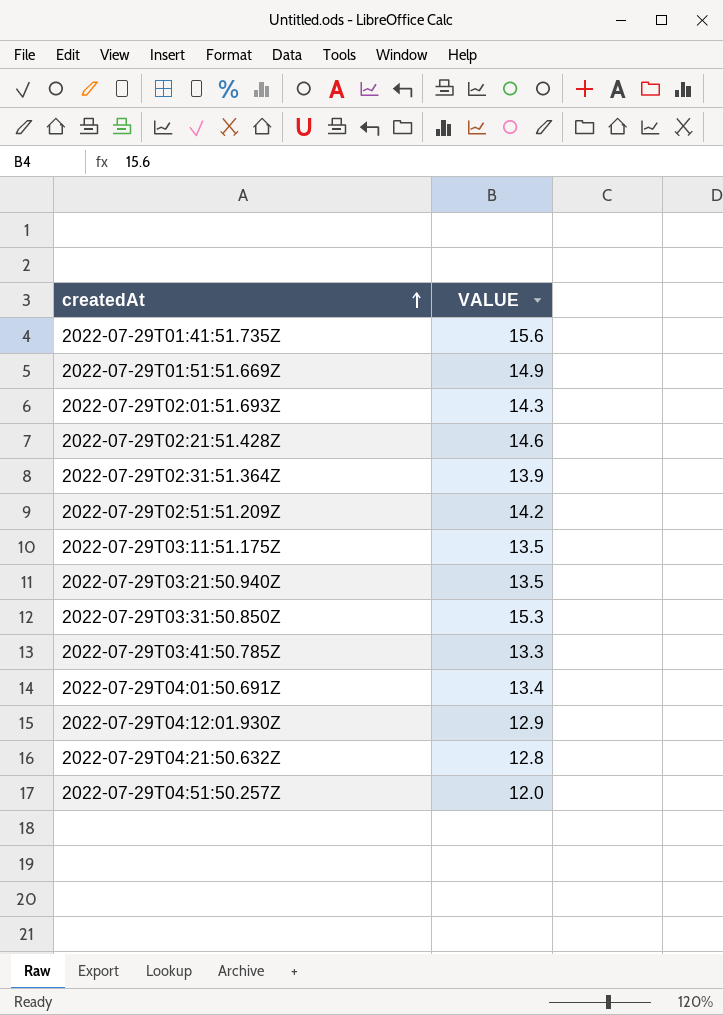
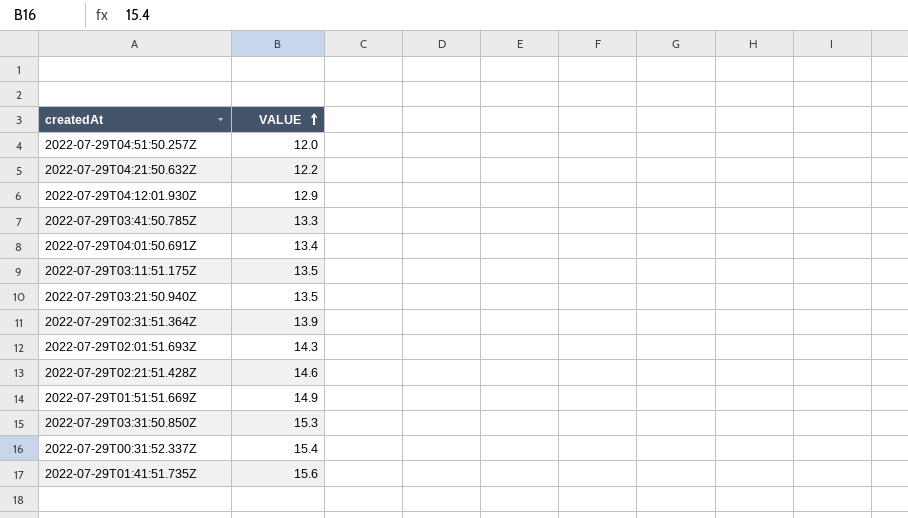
row order: createdAt ascending -> VALUE ascending
row 2022-07-29T02:51:51.209Z: 14.2 -> none
2022-07-29T04:21:50.632Z | VALUE: 12.8 -> 12.2
row 2022-07-29T00:31:52.337Z: none -> 15.4

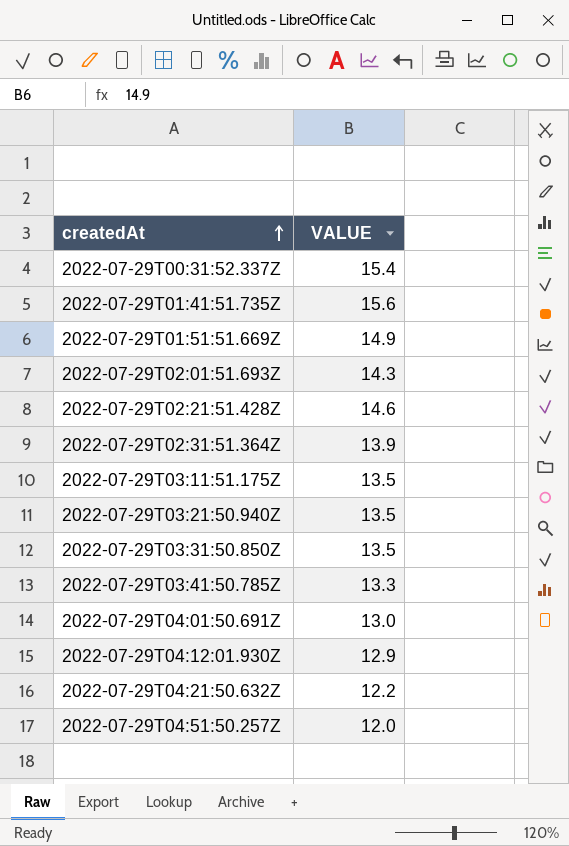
row order: VALUE ascending -> createdAt ascending
2022-07-29T03:31:50.850Z | VALUE: 15.3 -> 13.5
2022-07-29T04:01:50.691Z | VALUE: 13.4 -> 13.0

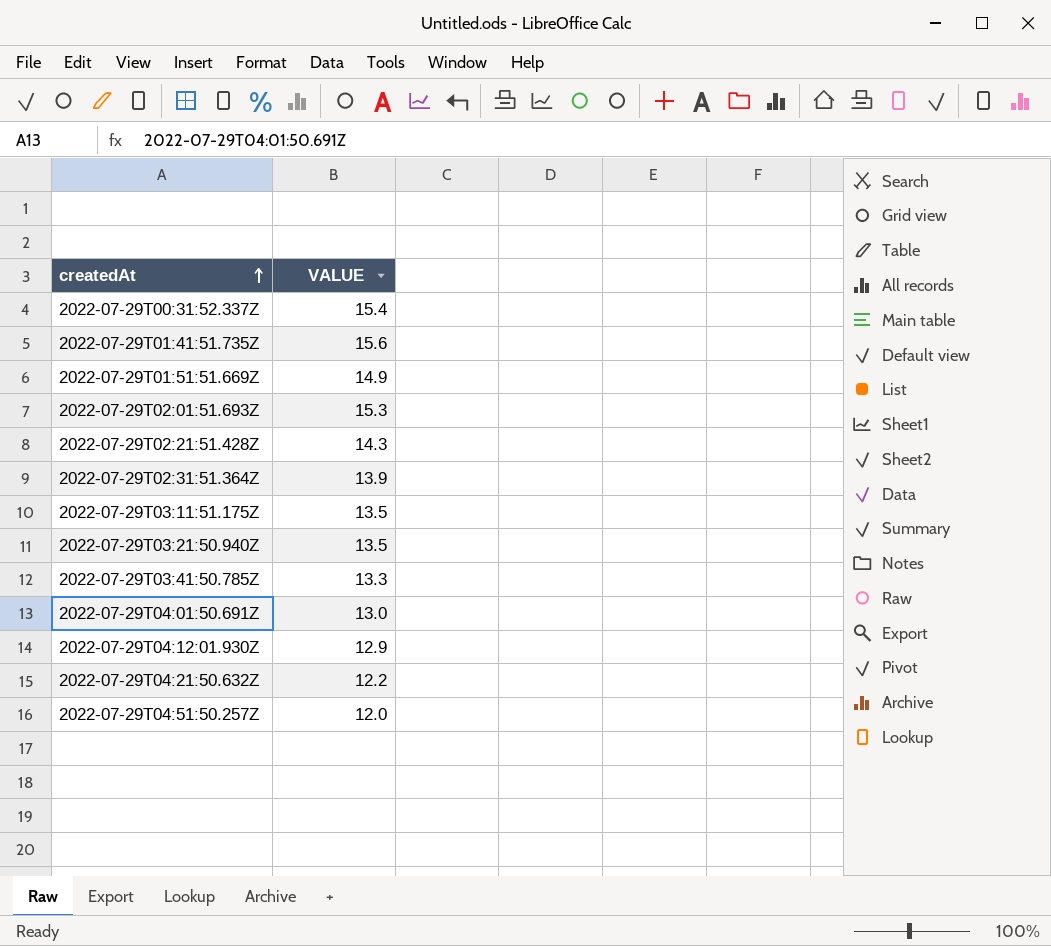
row 2022-07-29T03:31:50.850Z: 13.5 -> none
2022-07-29T02:01:51.693Z | VALUE: 14.3 -> 15.3
2022-07-29T02:21:51.428Z | VALUE: 14.6 -> 14.3

